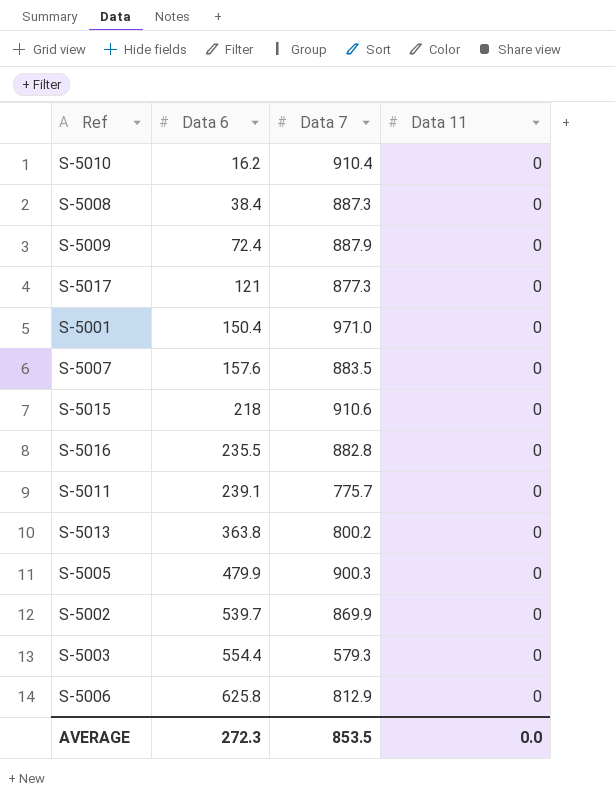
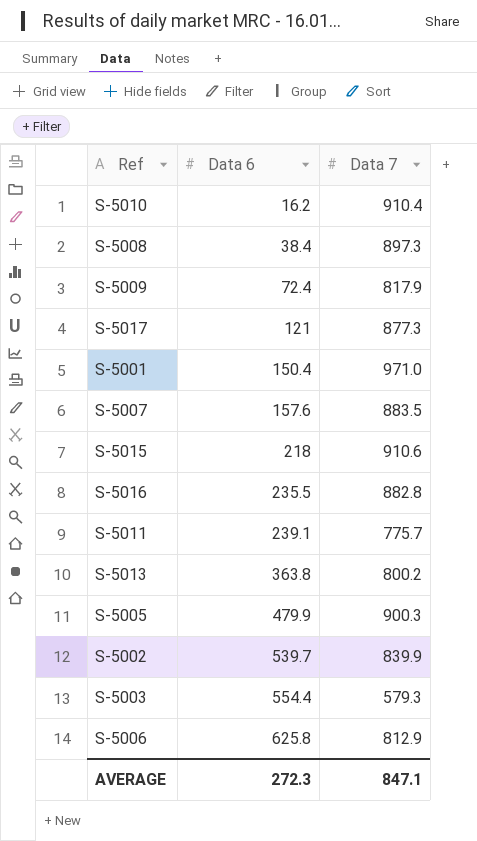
column Data 11 | position: 4 -> none
S-5008 | Data 7: 887.3 -> 897.3
S-5009 | Data 7: 887.9 -> 817.9
S-5002 | Data 7: 869.9 -> 839.9
AVERAGE | Data 7: 853.5 -> 847.1

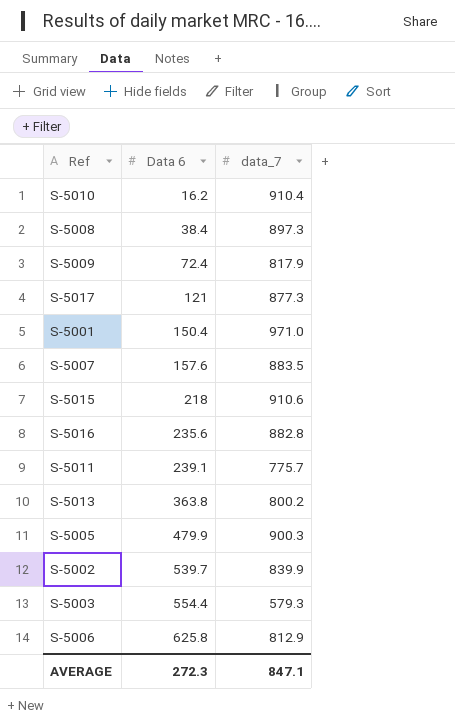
column name: Data 7 -> data_7
S-5016 | Data 6: 235.5 -> 235.6

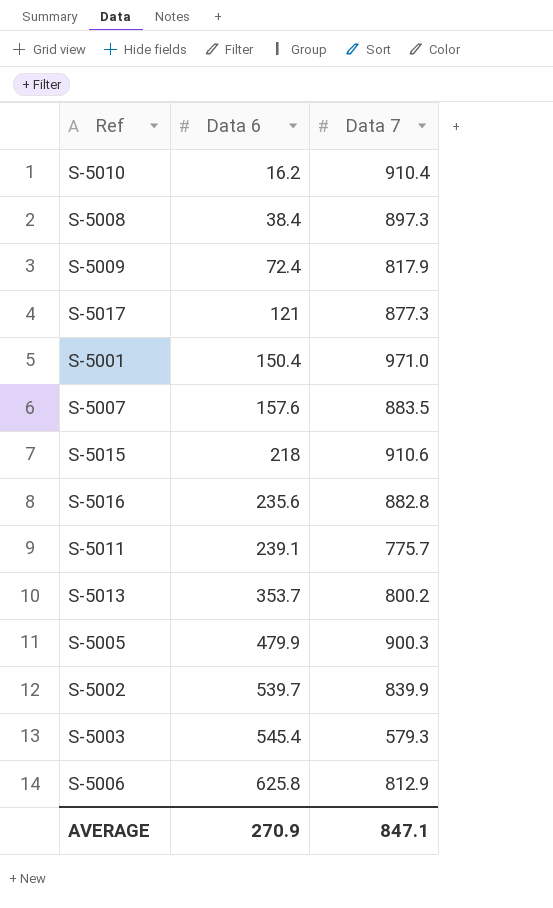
column name: data_7 -> Data 7
S-5013 | Data 6: 363.8 -> 353.7
S-5003 | Data 6: 554.4 -> 545.4
AVERAGE | Data 6: 272.3 -> 270.9

